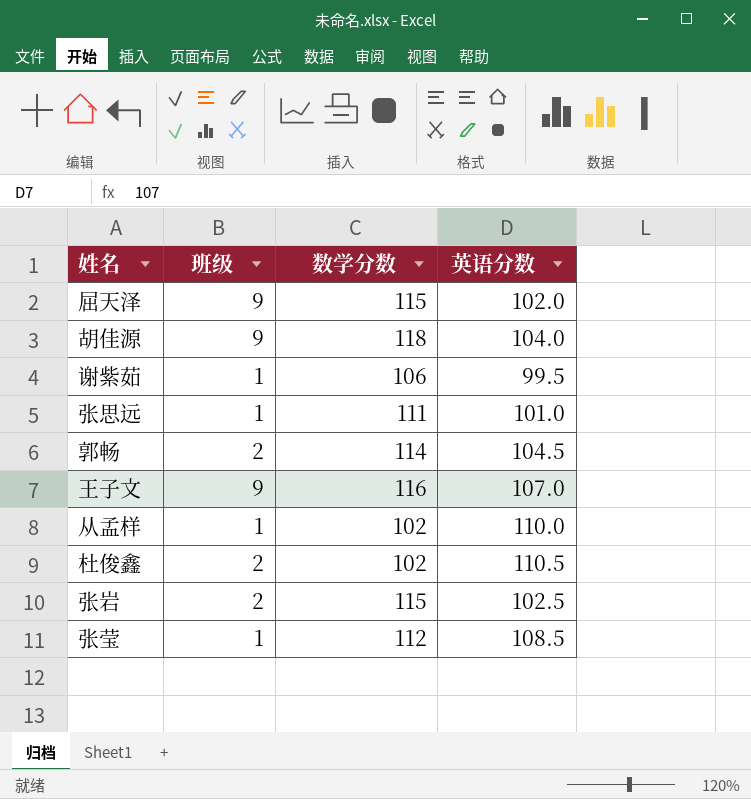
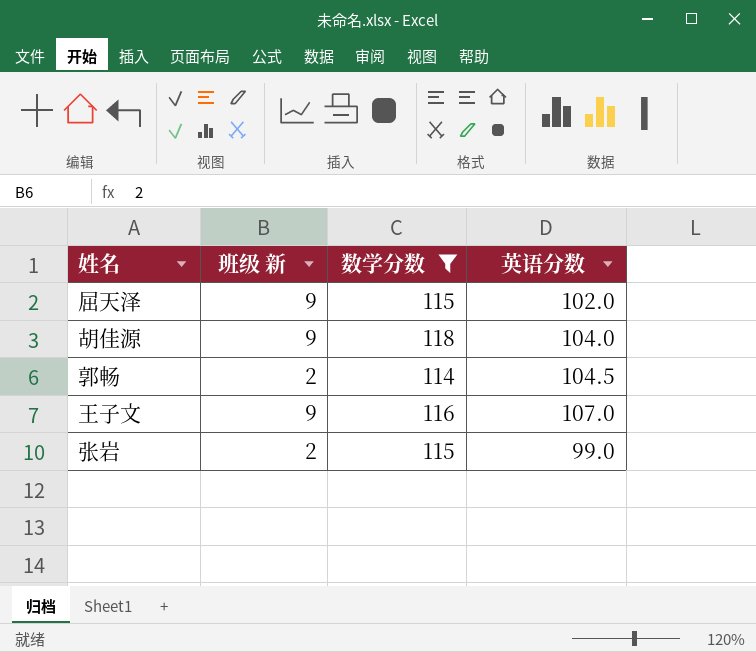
filter: none -> 数学分数 >= 114
column name: 班级 -> 班级 新
张岩 | 英语分数: 102.5 -> 99.0

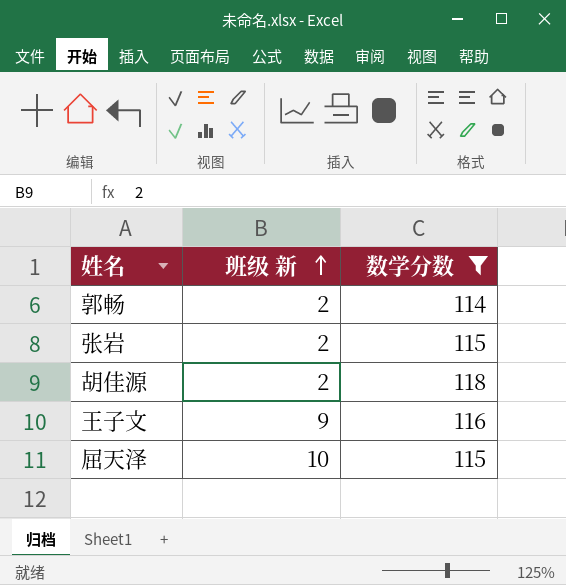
row order: none -> 班级 新 ascending
column 英语分数 | position: 4 -> none
胡佳源 | 班级 新: 9 -> 2
屈天泽 | 班级 新: 9 -> 10

